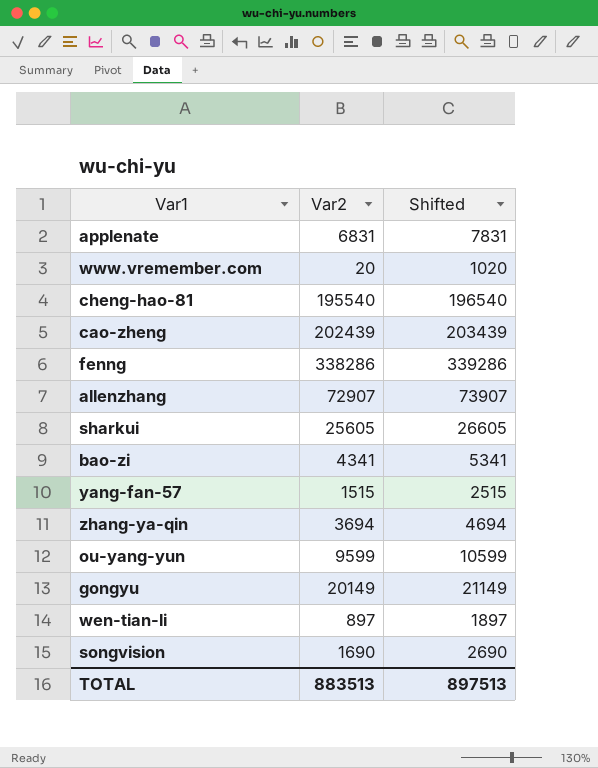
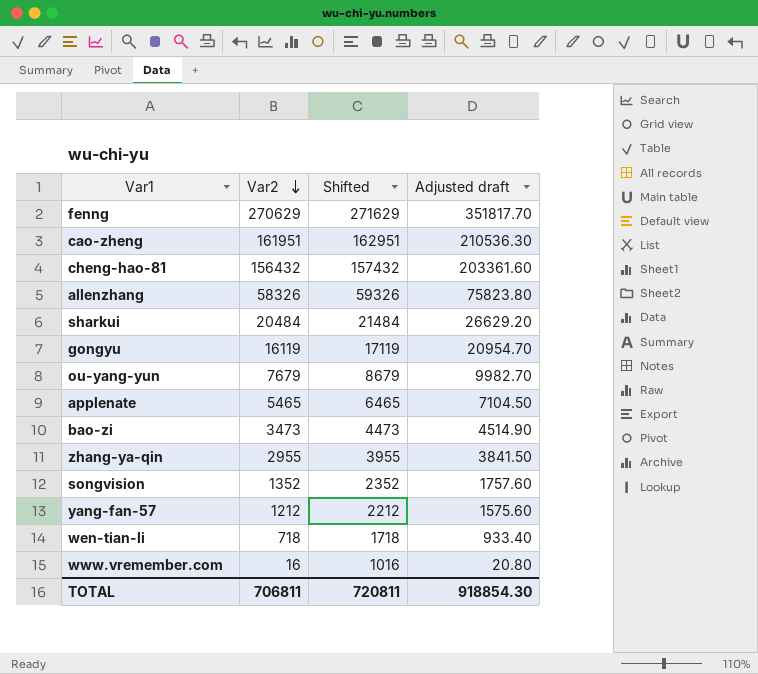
row order: none -> Var2 descending
column Adjusted draft | formula: none -> [Var2] * 1.3
fenng | Var2: 338286 -> 270629
fenng | Shifted: 339286 -> 271629
cao-zheng | Var2: 202439 -> 161951
cao-zheng | Shifted: 203439 -> 162951
cheng-hao-81 | Var2: 195540 -> 156432
cheng-hao-81 | Shifted: 196540 -> 157432
allenzhang | Var2: 72907 -> 58326
allenzhang | Shifted: 73907 -> 59326
sharkui | Var2: 25605 -> 20484
sharkui | Shifted: 26605 -> 21484
gongyu | Var2: 20149 -> 16119
gongyu | Shifted: 21149 -> 17119
ou-yang-yun | Var2: 9599 -> 7679
ou-yang-yun | Shifted: 10599 -> 8679
applenate | Var2: 6831 -> 5465
applenate | Shifted: 7831 -> 6465
bao-zi | Var2: 4341 -> 3473
bao-zi | Shifted: 5341 -> 4473
zhang-ya-qin | Var2: 3694 -> 2955
zhang-ya-qin | Shifted: 4694 -> 3955
songvision | Var2: 1690 -> 1352
songvision | Shifted: 2690 -> 2352
yang-fan-57 | Var2: 1515 -> 1212
yang-fan-57 | Shifted: 2515 -> 2212
wen-tian-li | Var2: 897 -> 718
wen-tian-li | Shifted: 1897 -> 1718
www.vremember.com | Var2: 20 -> 16
www.vremember.com | Shifted: 1020 -> 1016
TOTAL | Var2: 883513 -> 706811
TOTAL | Shifted: 897513 -> 720811

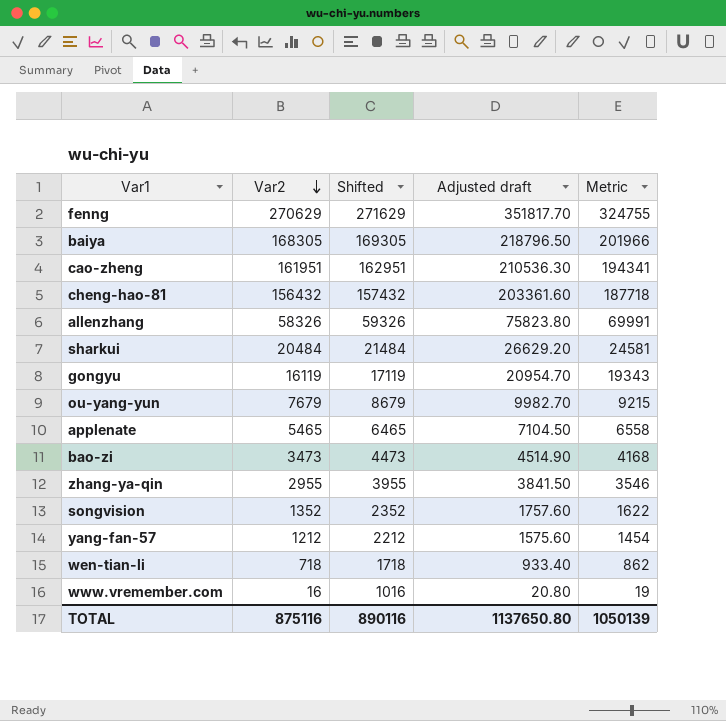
column Metric | formula: none -> [Var2] * 1.2
row baiya: none -> 168305 | 169305 | 218796.50 | 201966
TOTAL | Var2: 706811 -> 875116
TOTAL | Shifted: 720811 -> 890116
TOTAL | Adjusted draft: 918854.30 -> 1137650.80

